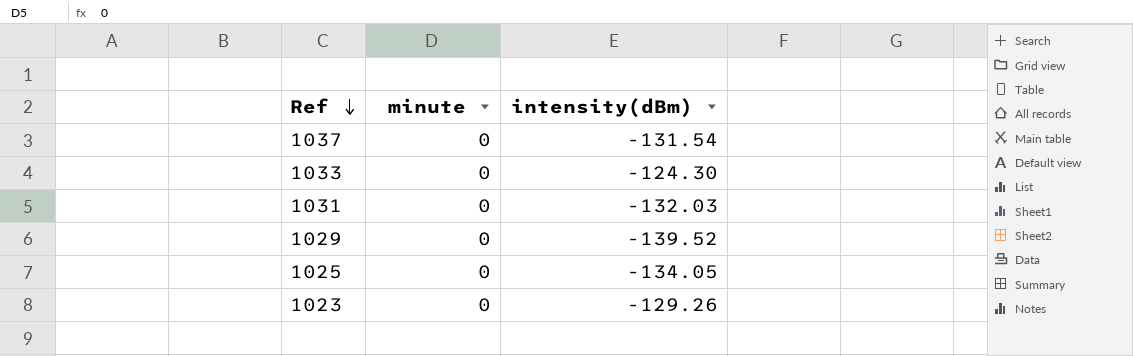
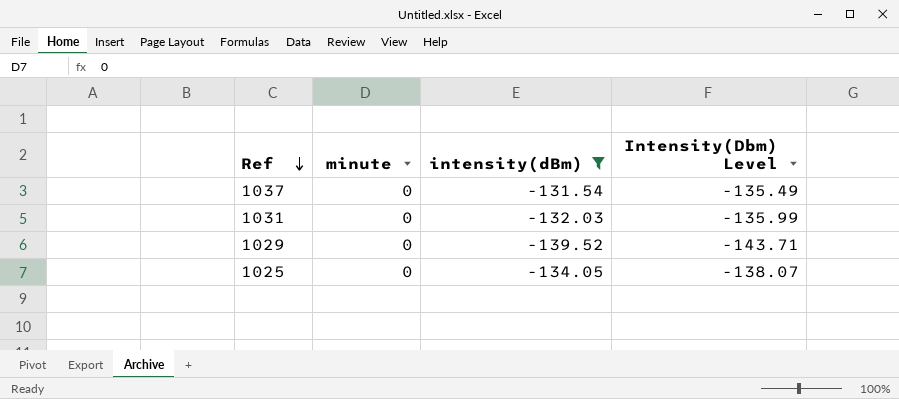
filter: none -> intensity(dBm) <= -131.54
column Intensity(Dbm) Level | formula: none -> [intensity(dBm)] * 1.03

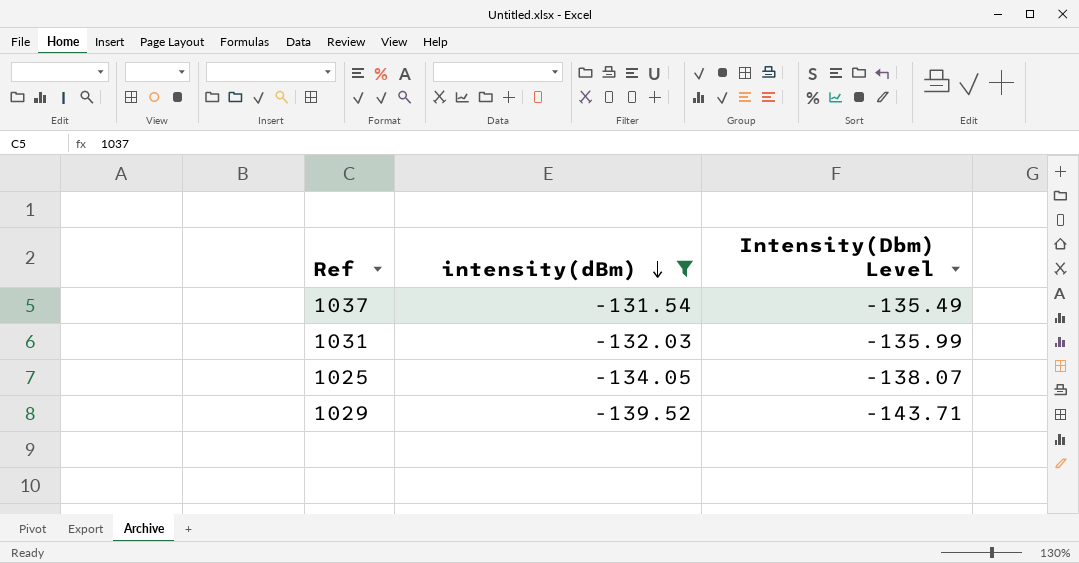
row order: Ref descending -> intensity(dBm) descending
column minute | position: 2 -> none

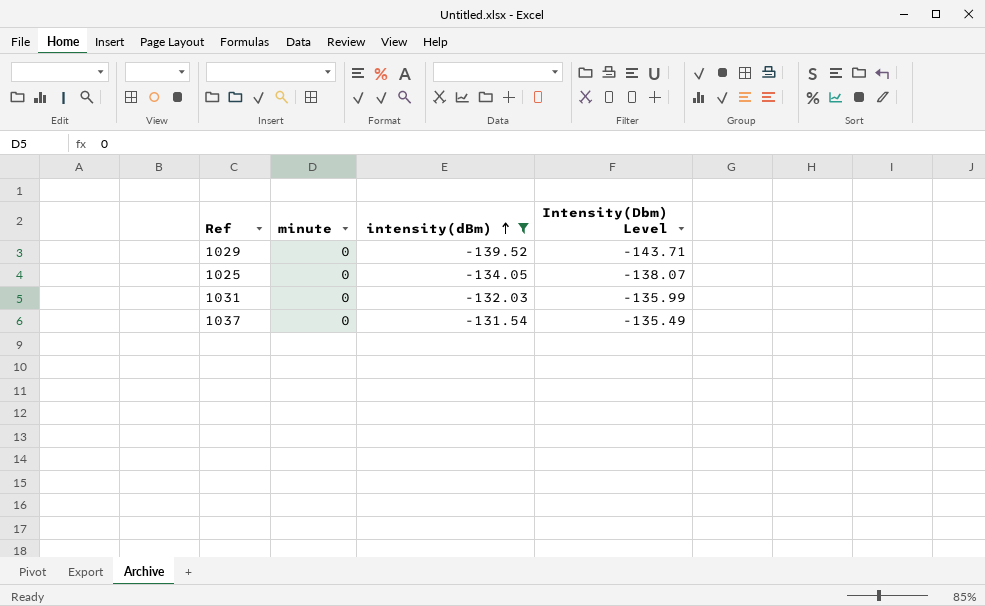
row order: intensity(dBm) descending -> intensity(dBm) ascending
column minute | position: none -> 2

